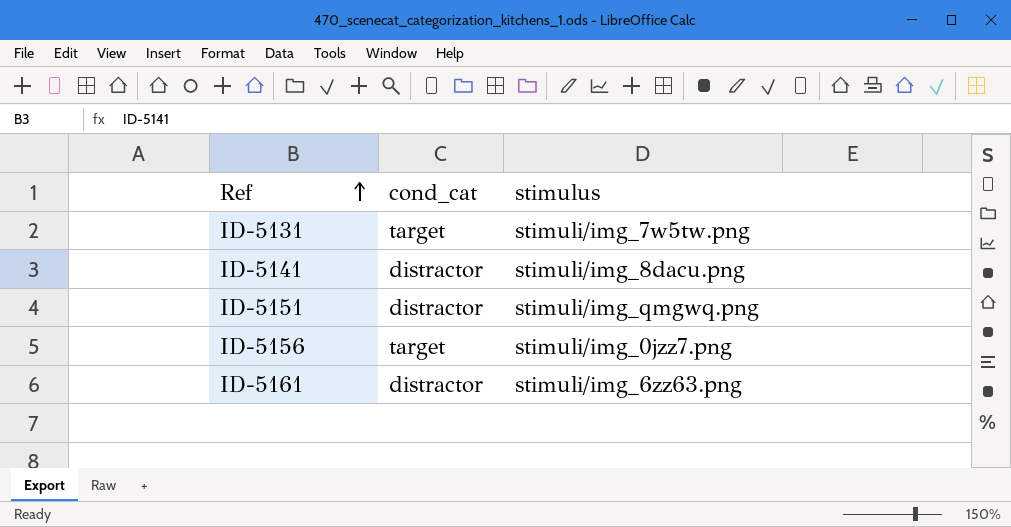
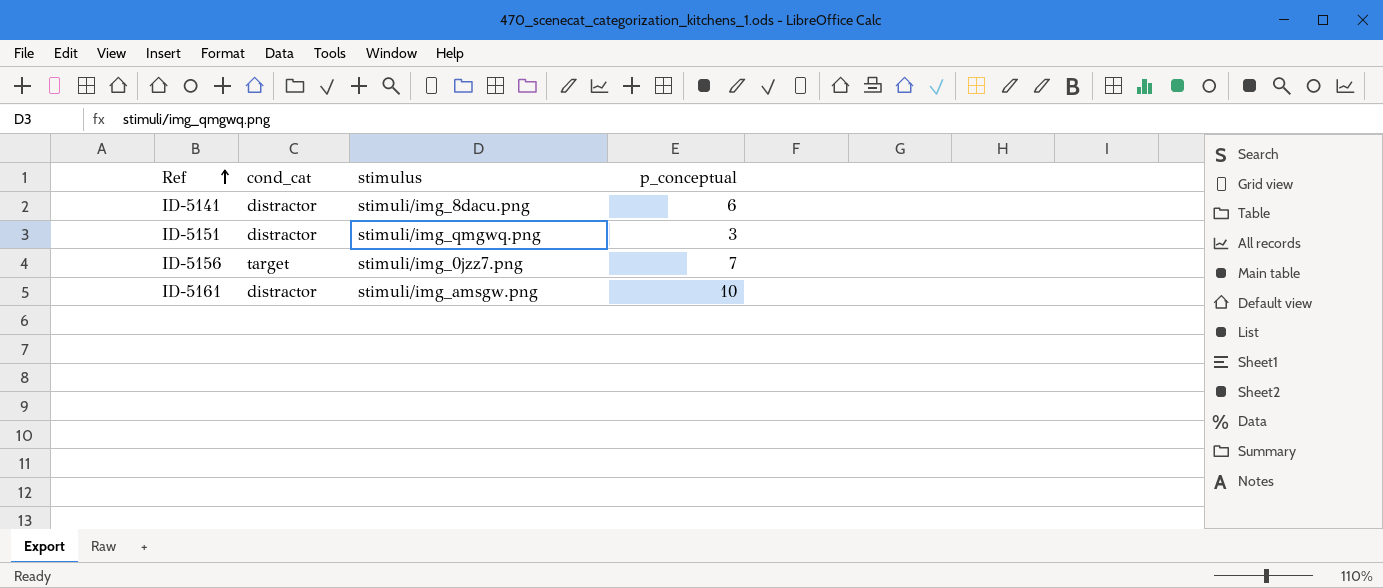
column p_conceptual | position: none -> 4
row ID-5131: target | stimuli/img_7w5tw.png -> none
ID-5161 | stimulus: stimuli/img_6zz63.png -> stimuli/img_amsgw.png

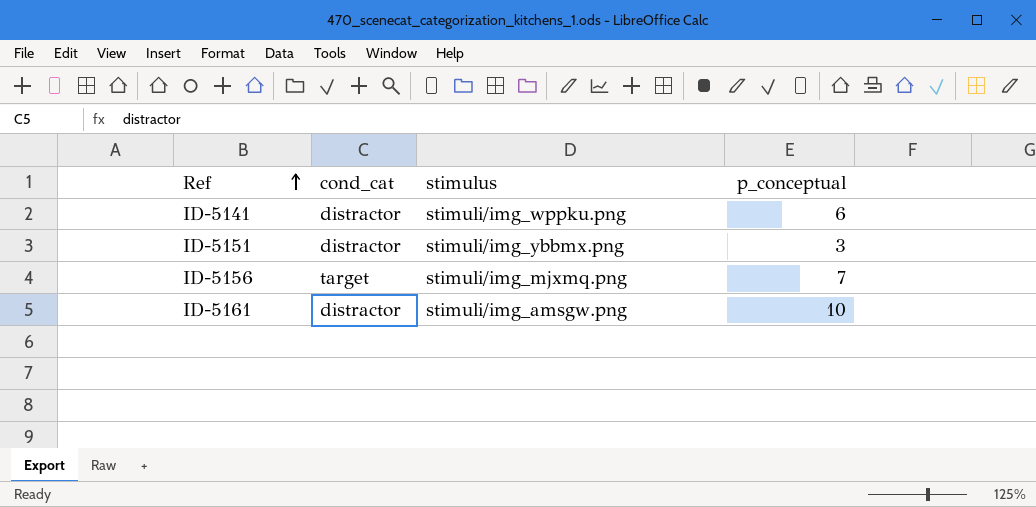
ID-5141 | stimulus: stimuli/img_8dacu.png -> stimuli/img_wppku.png
ID-5151 | stimulus: stimuli/img_qmgwq.png -> stimuli/img_ybbmx.png
ID-5156 | stimulus: stimuli/img_0jzz7.png -> stimuli/img_mjxmq.png

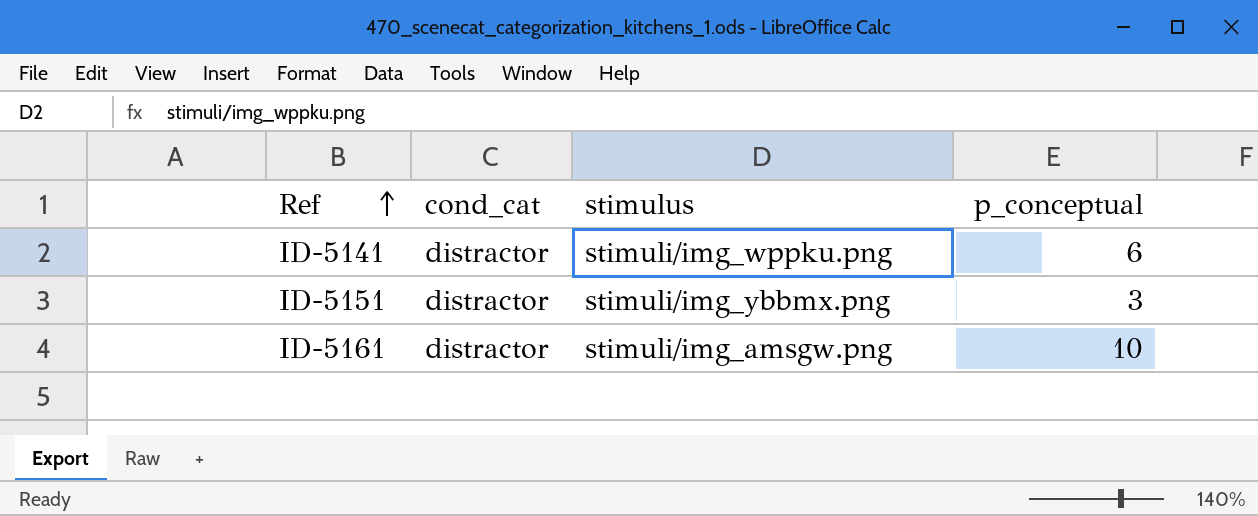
row ID-5156: target | stimuli/img_mjxmq.png | 7 -> none

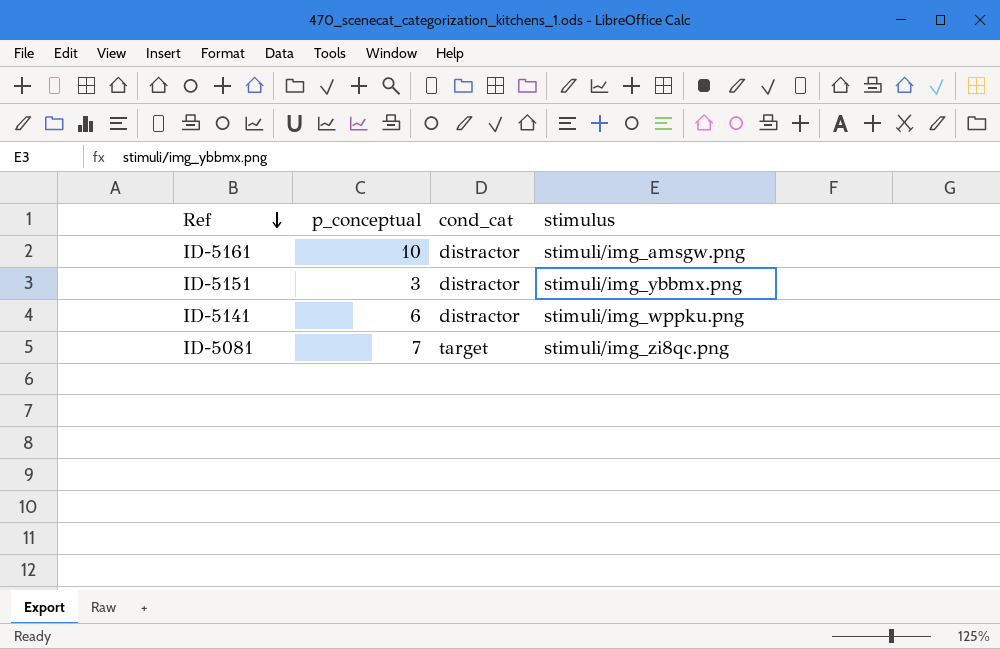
row order: Ref ascending -> Ref descending
column p_conceptual | position: 4 -> 2
row ID-5081: none -> 7 | target | stimuli/img_zi8qc.png

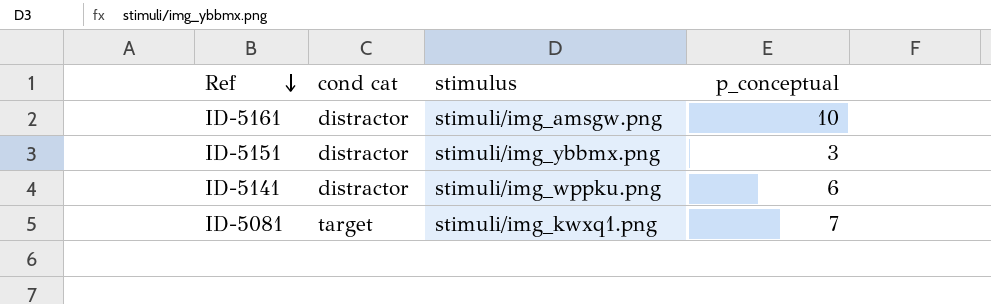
column name: cond_cat -> cond cat
column p_conceptual | position: 2 -> 4
ID-5081 | stimulus: stimuli/img_zi8qc.png -> stimuli/img_kwxq1.png

